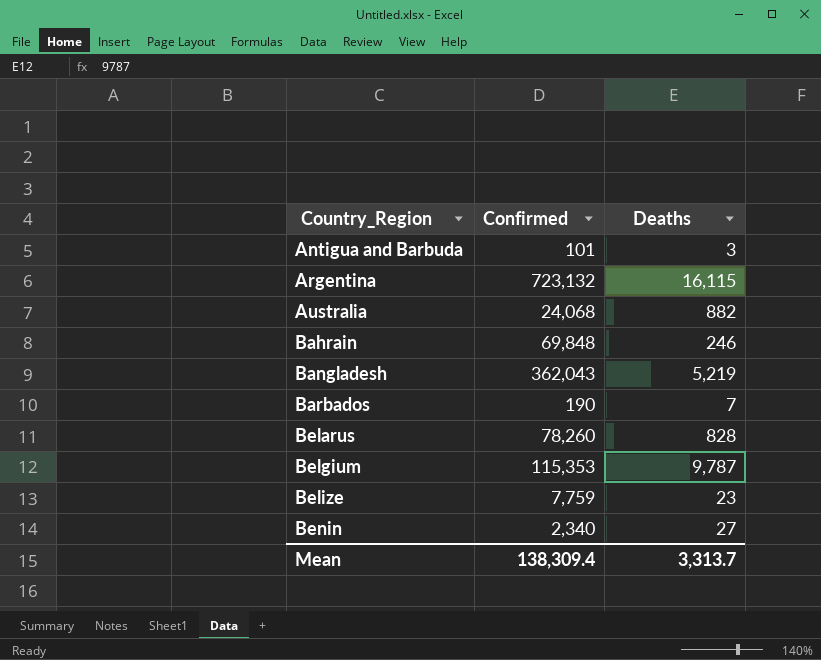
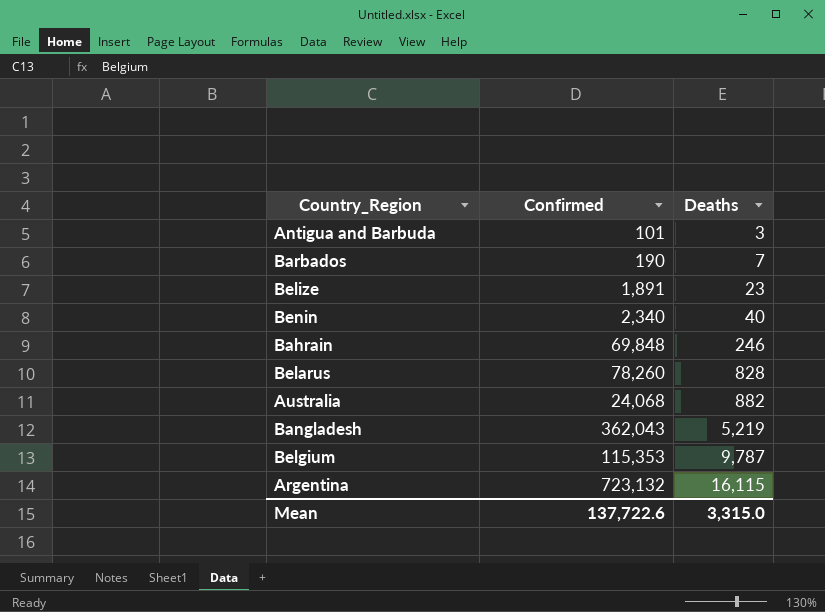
row order: Country_Region ascending -> Deaths ascending
Belize | Confirmed: 7,759 -> 1,891
Benin | Deaths: 27 -> 40
Mean | Confirmed: 138,309.4 -> 137,722.6
Mean | Deaths: 3,313.7 -> 3,315.0

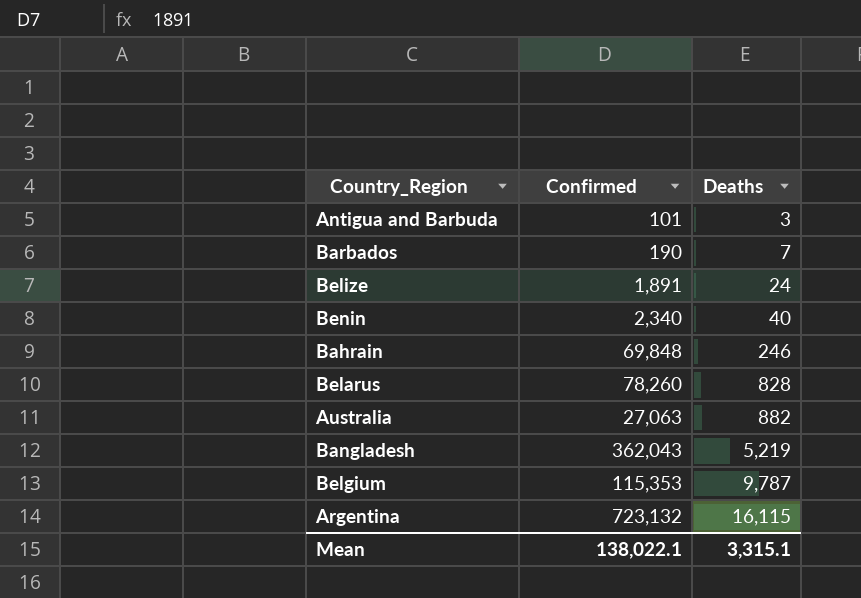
Belize | Deaths: 23 -> 24
Australia | Confirmed: 24,068 -> 27,063
Mean | Confirmed: 137,722.6 -> 138,022.1
Mean | Deaths: 3,315.0 -> 3,315.1

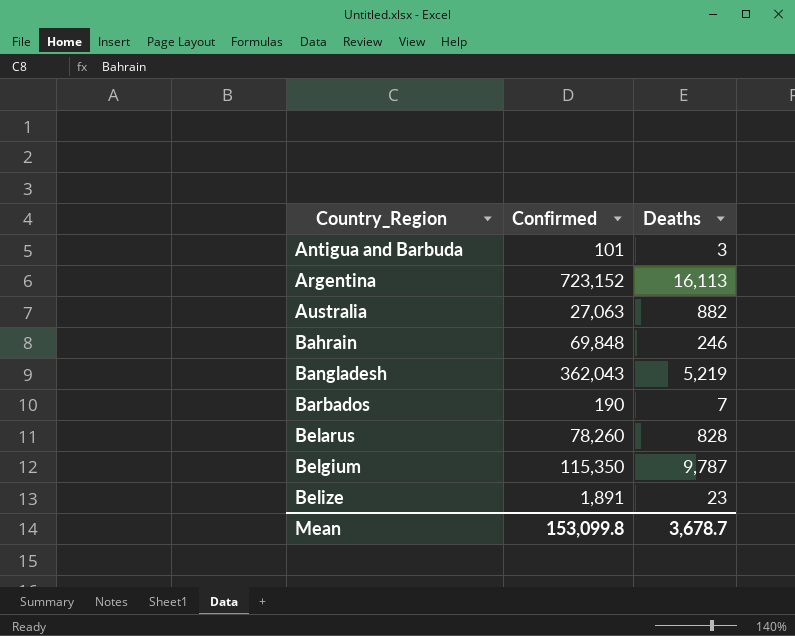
row order: Deaths ascending -> Country_Region ascending
row Benin: 2,340 | 40 -> none
Argentina | Confirmed: 723,132 -> 723,152
Argentina | Deaths: 16,115 -> 16,113
Belgium | Confirmed: 115,353 -> 115,350
Belize | Deaths: 24 -> 23
Mean | Confirmed: 138,022.1 -> 153,099.8
Mean | Deaths: 3,315.1 -> 3,678.7

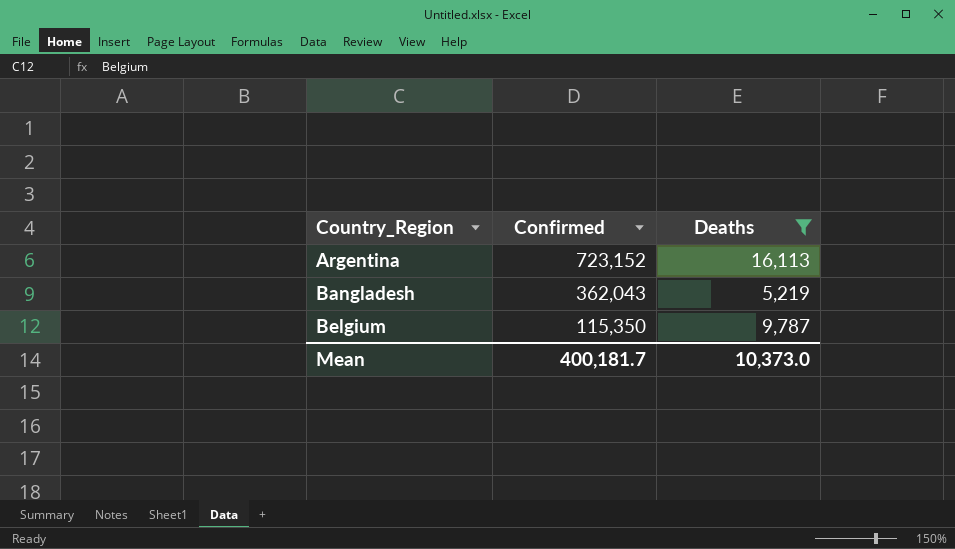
filter: none -> Deaths >= 5,219
Mean | Confirmed: 153,099.8 -> 400,181.7
Mean | Deaths: 3,678.7 -> 10,373.0

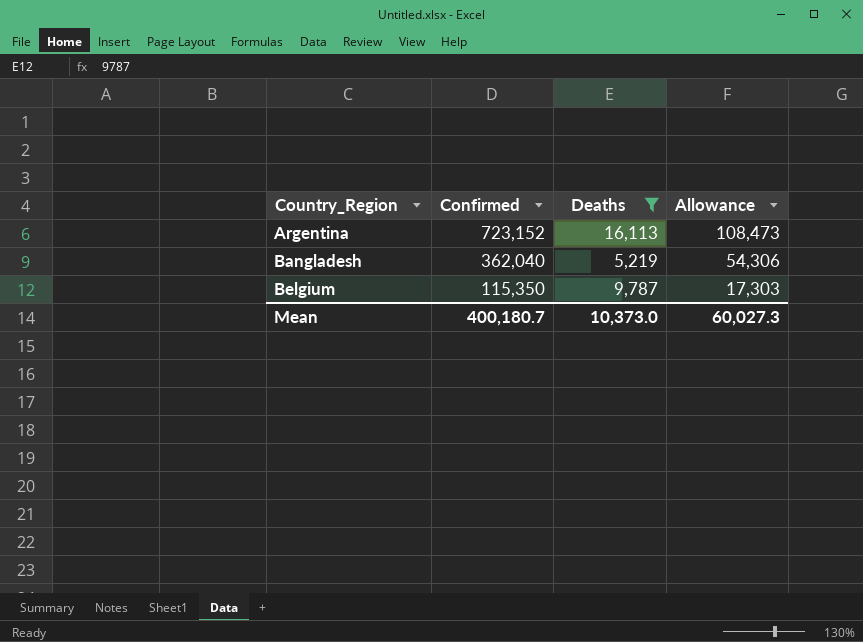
column Allowance | formula: none -> [Confirmed] * 0.15
Bangladesh | Confirmed: 362,043 -> 362,040
Mean | Confirmed: 400,181.7 -> 400,180.7

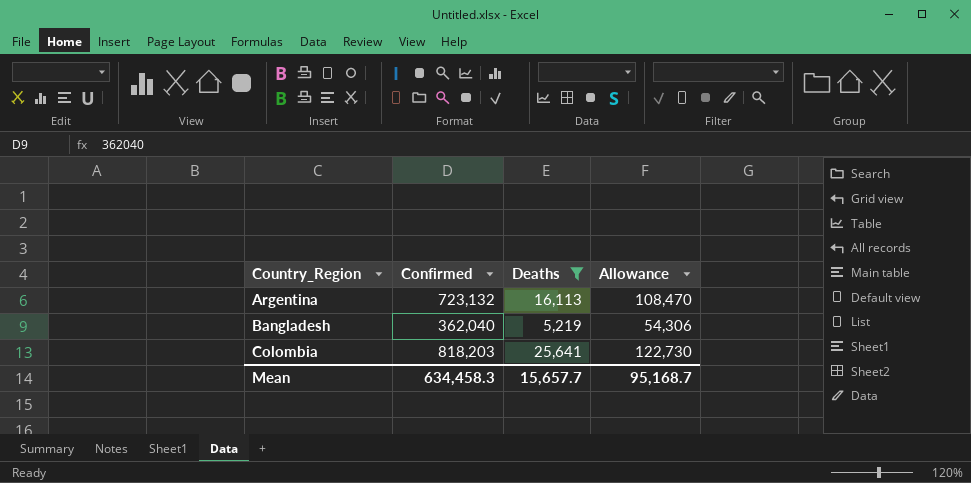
row Belgium: 115,350 | 9,787 | 17,303 -> none
Argentina | Confirmed: 723,152 -> 723,132
Argentina | Allowance: 108,473 -> 108,470
row Colombia: none -> 818,203 | 25,641 | 122,730
Mean | Confirmed: 400,180.7 -> 634,458.3
Mean | Deaths: 10,373.0 -> 15,657.7
Mean | Allowance: 60,027.3 -> 95,168.7

